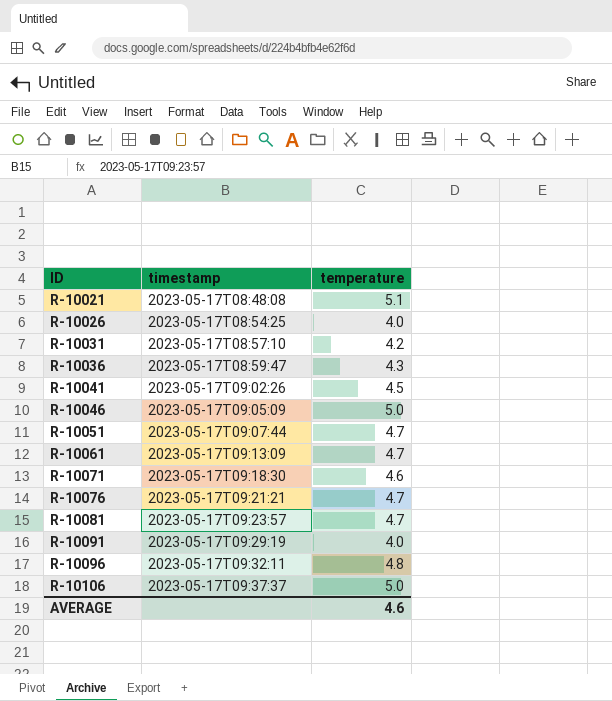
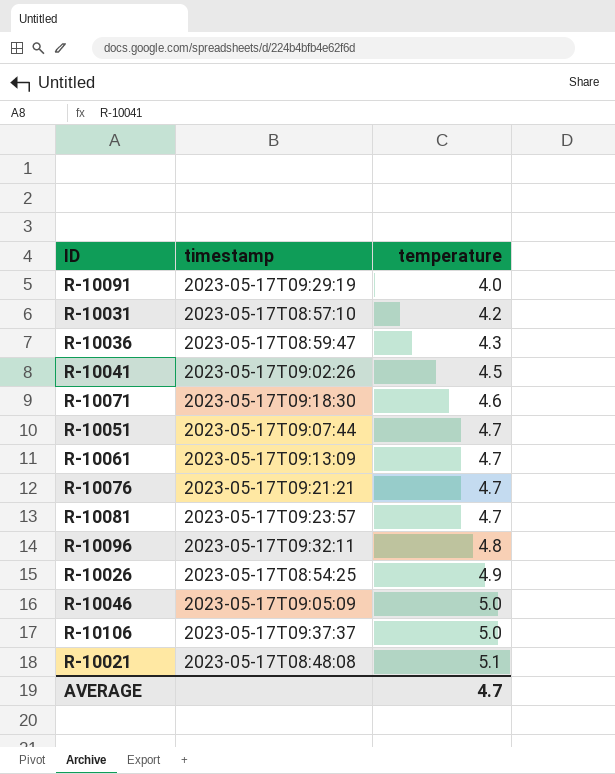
row order: ID ascending -> temperature ascending
R-10026 | temperature: 4.0 -> 4.9
AVERAGE | temperature: 4.6 -> 4.7

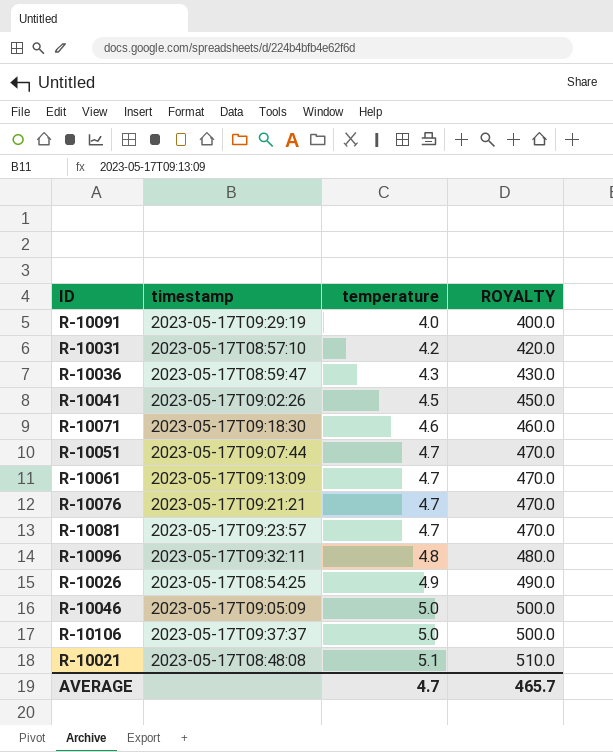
column ROYALTY | formula: none -> [temperature] * 100

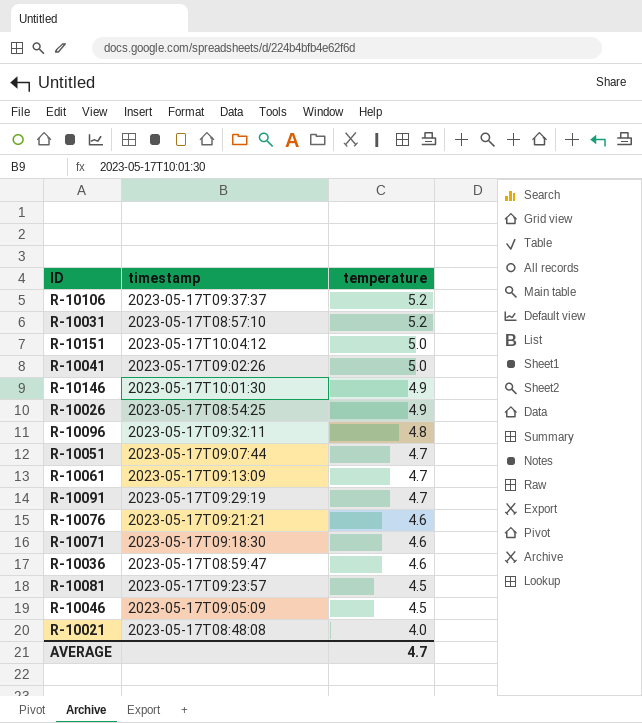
row order: temperature ascending -> temperature descending
column ROYALTY | formula: [temperature] * 100 -> none
R-10106 | temperature: 5.0 -> 5.2
R-10031 | temperature: 4.2 -> 5.2
row R-10151: none -> 2023-05-17T10:04:12 | 5.0
R-10041 | temperature: 4.5 -> 5.0
row R-10146: none -> 2023-05-17T10:01:30 | 4.9
R-10091 | temperature: 4.0 -> 4.7
R-10076 | temperature: 4.7 -> 4.6
R-10036 | temperature: 4.3 -> 4.6
R-10081 | temperature: 4.7 -> 4.5
R-10046 | temperature: 5.0 -> 4.5
R-10021 | temperature: 5.1 -> 4.0

